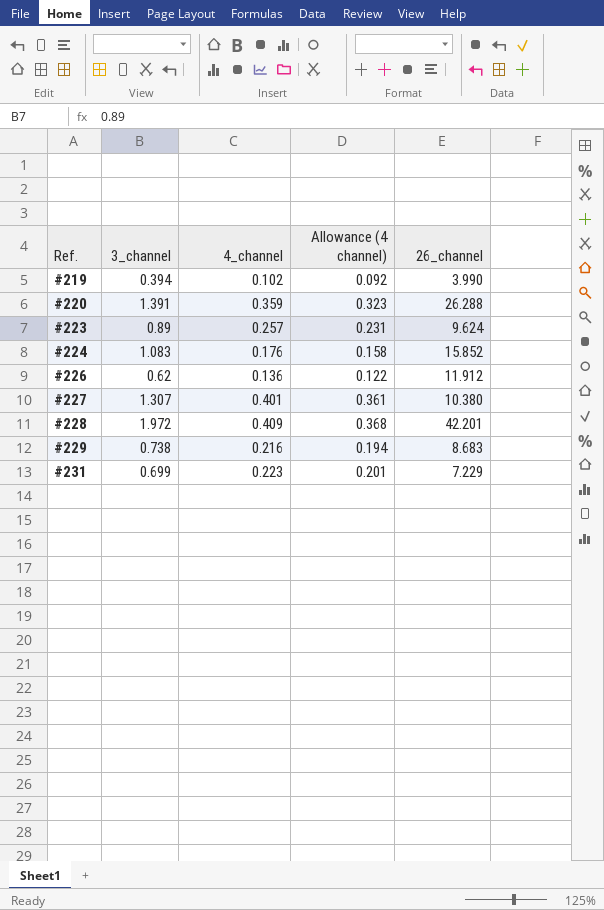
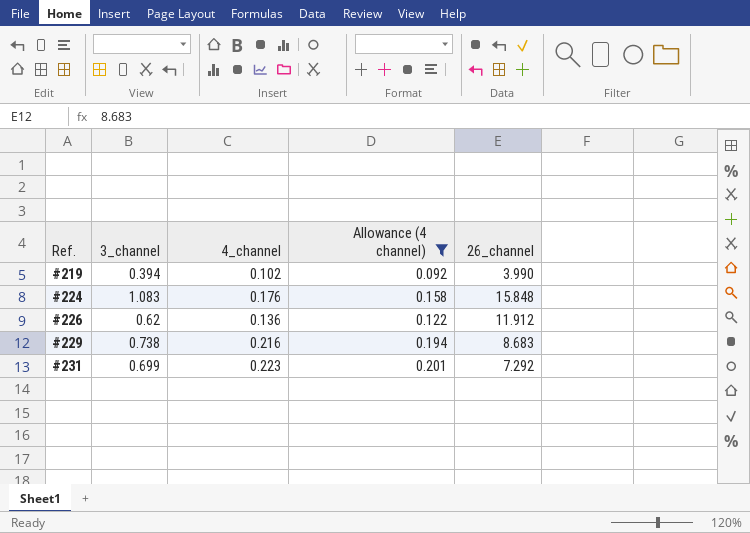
filter: none -> Allowance (4 channel) <= 0.201
#224 | 26_channel: 15.852 -> 15.848
#231 | 26_channel: 7.229 -> 7.292

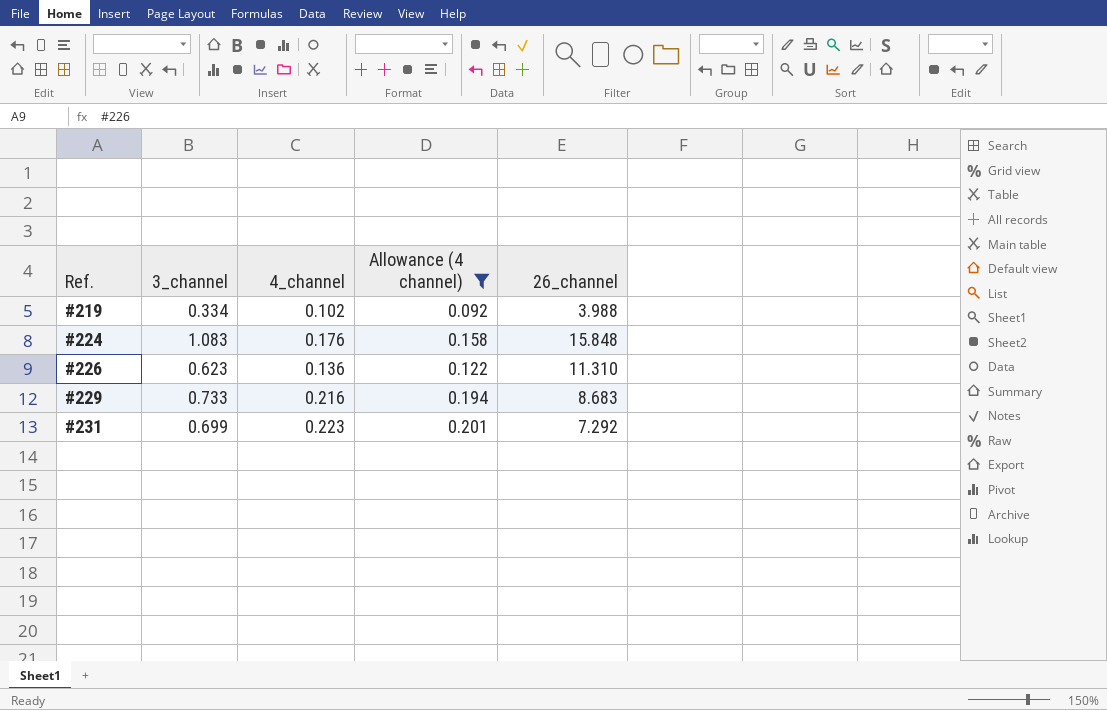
#219 | 3_channel: 0.394 -> 0.334
#219 | 26_channel: 3.990 -> 3.988
#226 | 3_channel: 0.62 -> 0.623
#226 | 26_channel: 11.912 -> 11.310
#229 | 3_channel: 0.738 -> 0.733

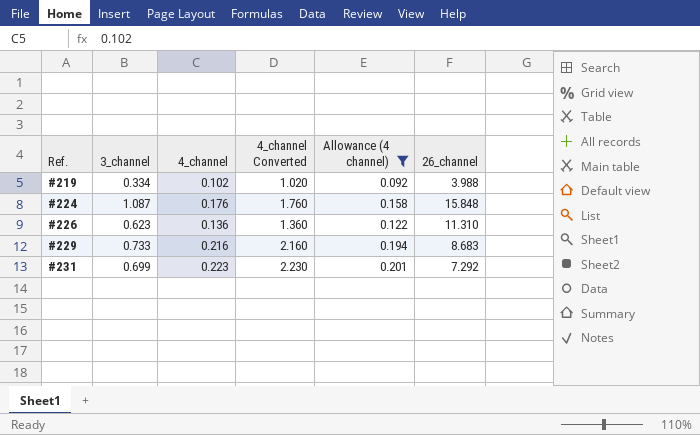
column 4_channel Converted | formula: none -> [4_channel] * 10
#224 | 3_channel: 1.083 -> 1.087

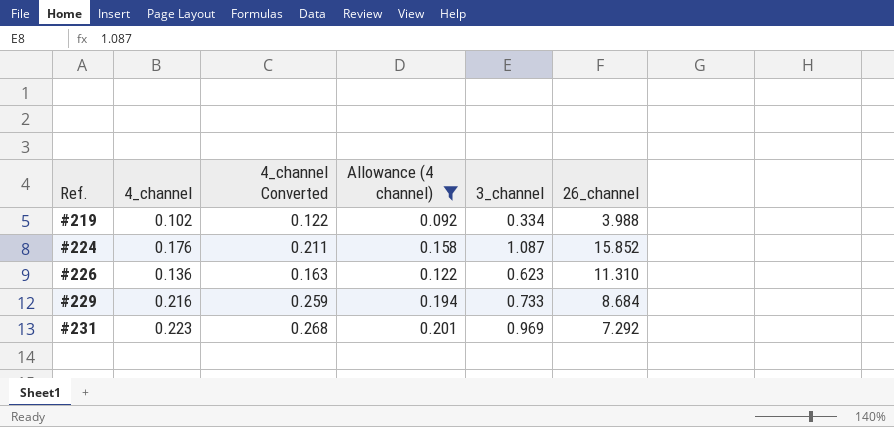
column 4_channel Converted | formula: [4_channel] * 10 -> [4_channel] * 1.2
column 3_channel | position: 2 -> 5
#224 | 26_channel: 15.848 -> 15.852
#229 | 26_channel: 8.683 -> 8.684
#231 | 3_channel: 0.699 -> 0.969

